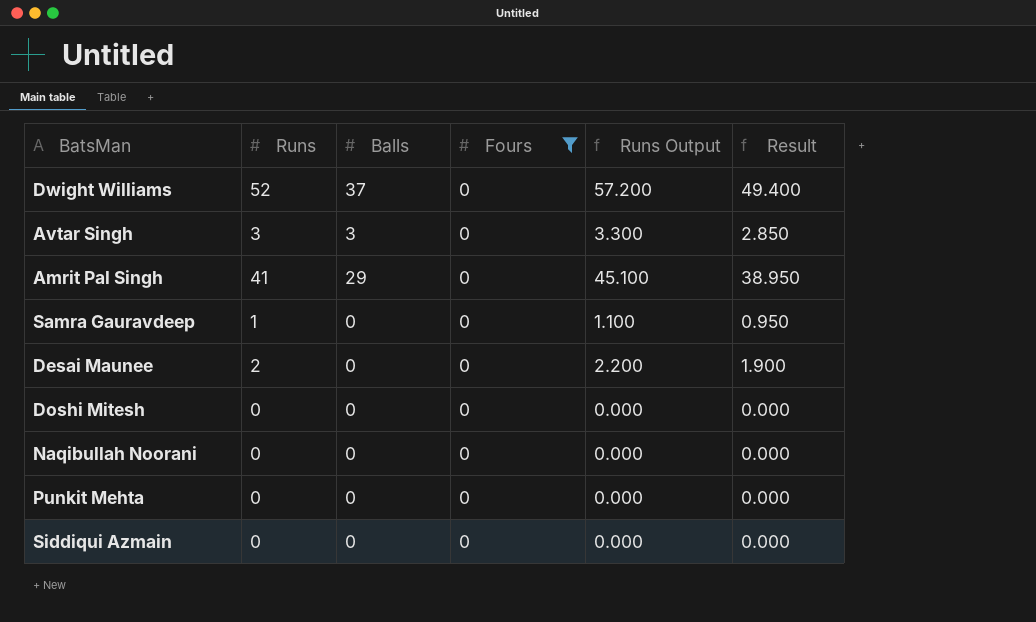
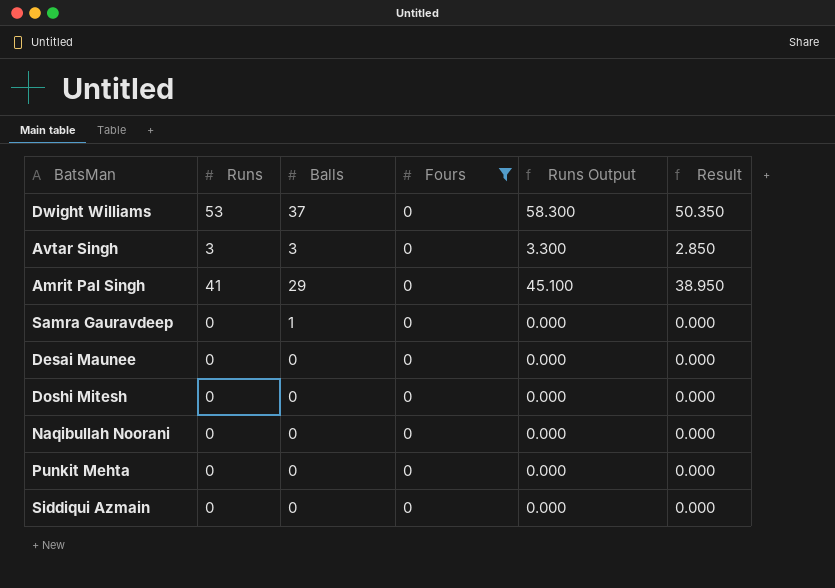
Dwight Williams | Runs: 52 -> 53
Dwight Williams | Runs Output: 57.200 -> 58.300
Dwight Williams | Result: 49.400 -> 50.350
Samra Gauravdeep | Runs: 1 -> 0
Samra Gauravdeep | Balls: 0 -> 1
Samra Gauravdeep | Runs Output: 1.100 -> 0.000
Samra Gauravdeep | Result: 0.950 -> 0.000
Desai Maunee | Runs: 2 -> 0
Desai Maunee | Runs Output: 2.200 -> 0.000
Desai Maunee | Result: 1.900 -> 0.000

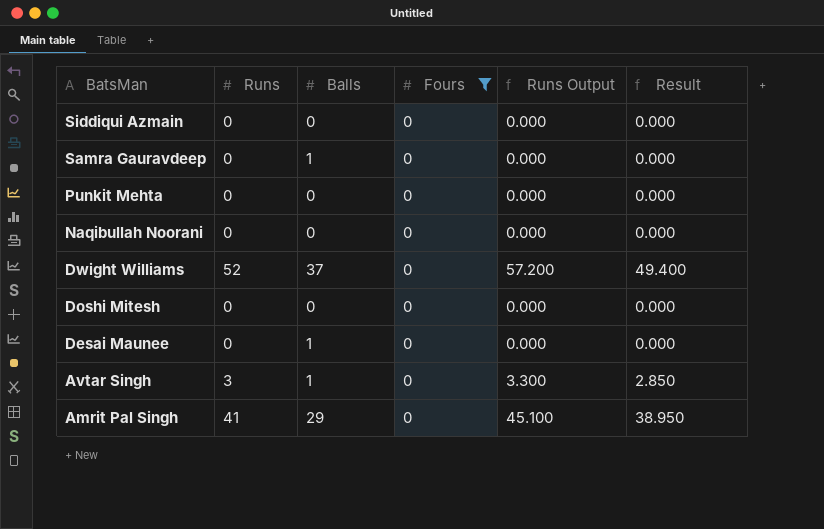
row order: none -> BatsMan descending
Dwight Williams | Runs: 53 -> 52
Dwight Williams | Runs Output: 58.300 -> 57.200
Dwight Williams | Result: 50.350 -> 49.400
Desai Maunee | Balls: 0 -> 1
Avtar Singh | Balls: 3 -> 1

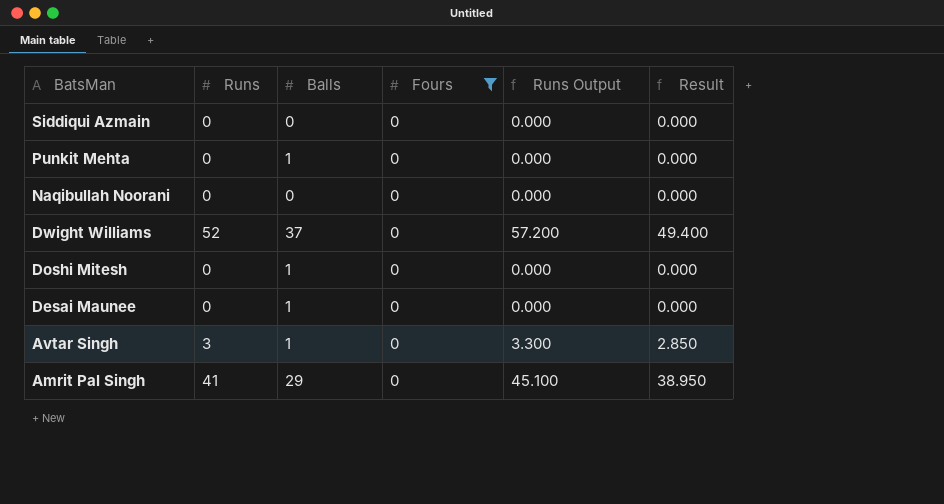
row Samra Gauravdeep: 0 | 1 | 0 | 0.000 | 0.000 -> none
Punkit Mehta | Balls: 0 -> 1
Doshi Mitesh | Balls: 0 -> 1

